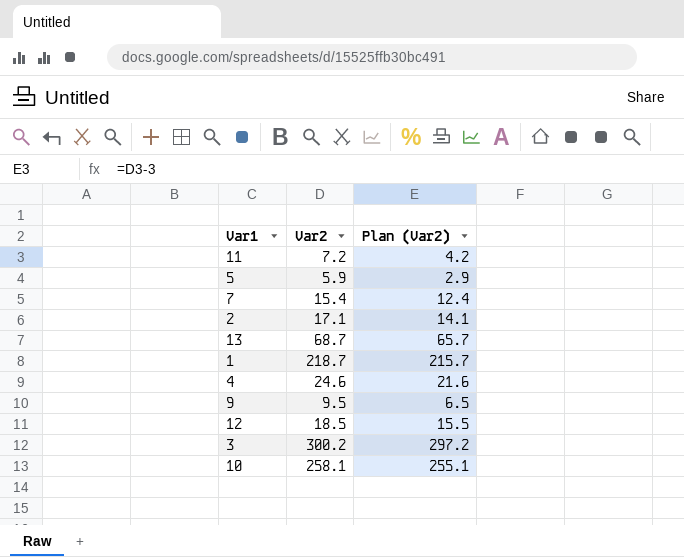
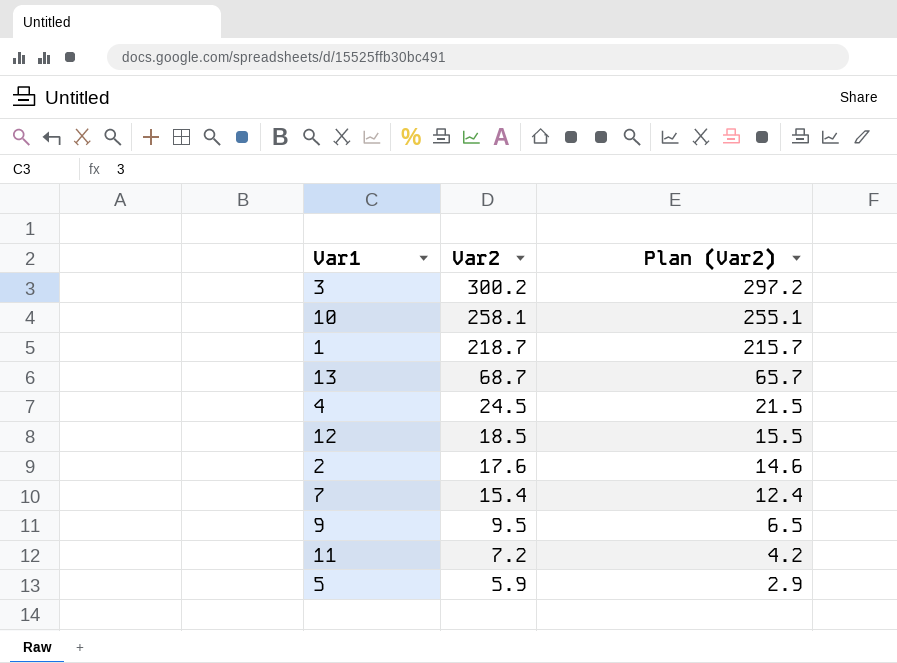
row order: none -> Var2 descending
4 | Var2: 24.6 -> 24.5
4 | Plan (Var2): 21.6 -> 21.5
2 | Var2: 17.1 -> 17.6
2 | Plan (Var2): 14.1 -> 14.6

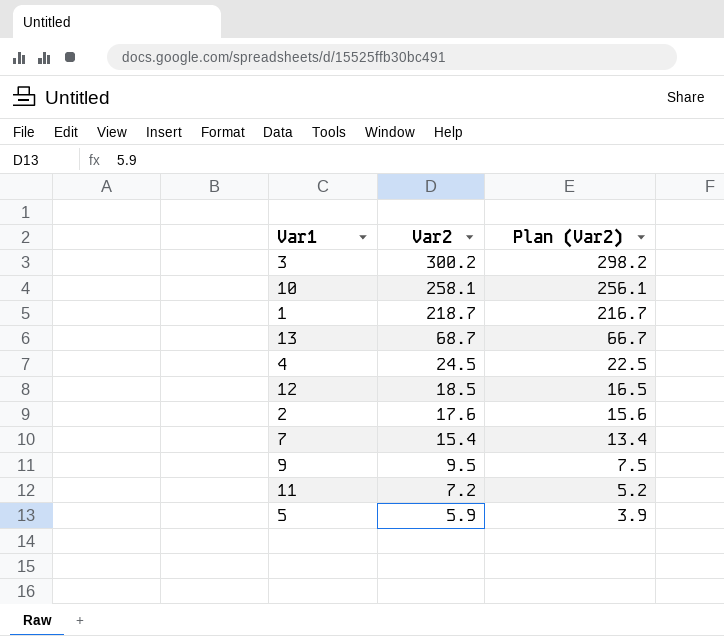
column Plan (Var2) | formula: [Var2] - 3 -> [Var2] - 2

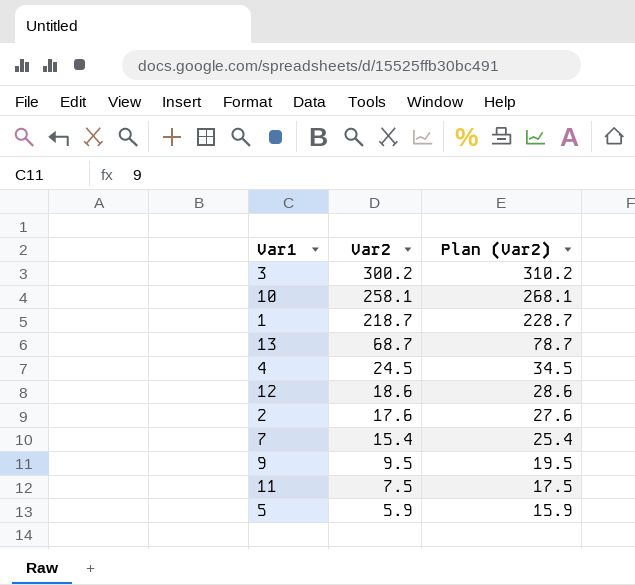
column Plan (Var2) | formula: [Var2] - 2 -> [Var2] + 10
12 | Var2: 18.5 -> 18.6
11 | Var2: 7.2 -> 7.5

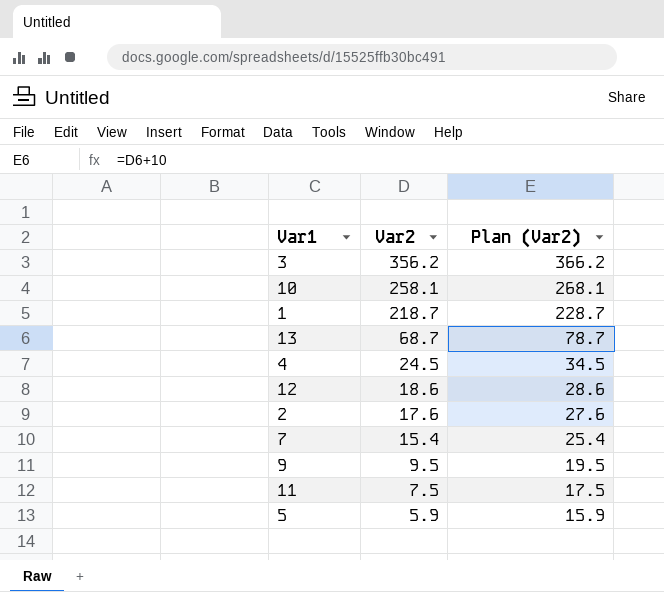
3 | Var2: 300.2 -> 356.2
3 | Plan (Var2): 310.2 -> 366.2

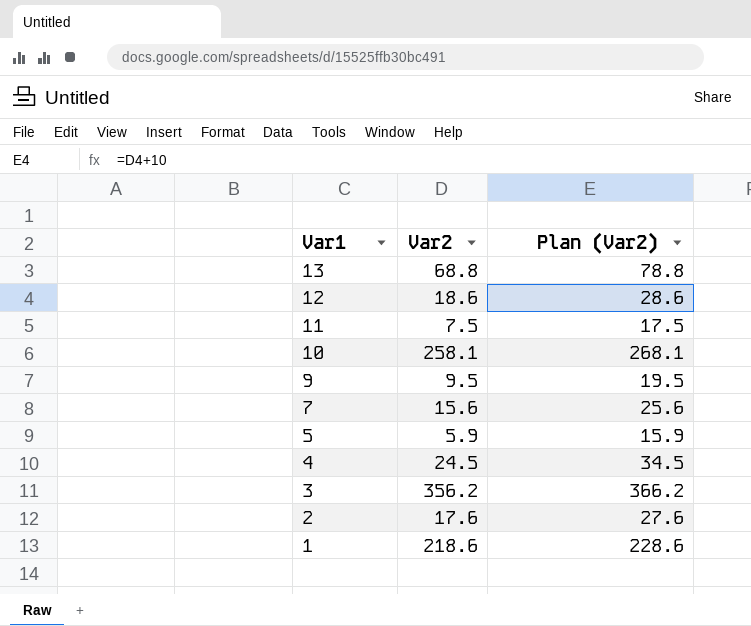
row order: Var2 descending -> Var1 descending
13 | Var2: 68.7 -> 68.8
13 | Plan (Var2): 78.7 -> 78.8
7 | Var2: 15.4 -> 15.6
7 | Plan (Var2): 25.4 -> 25.6
1 | Var2: 218.7 -> 218.6
1 | Plan (Var2): 228.7 -> 228.6

